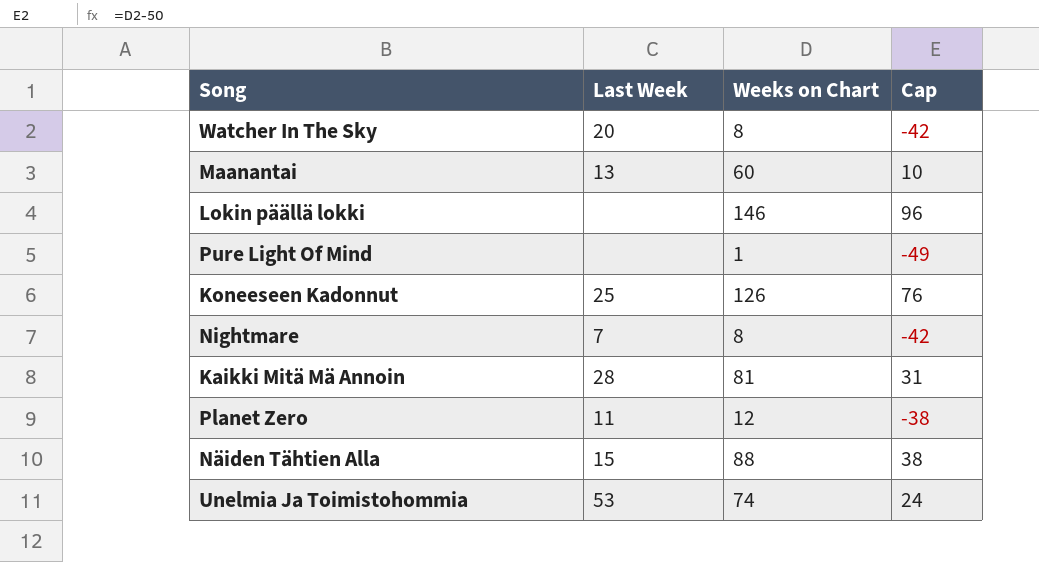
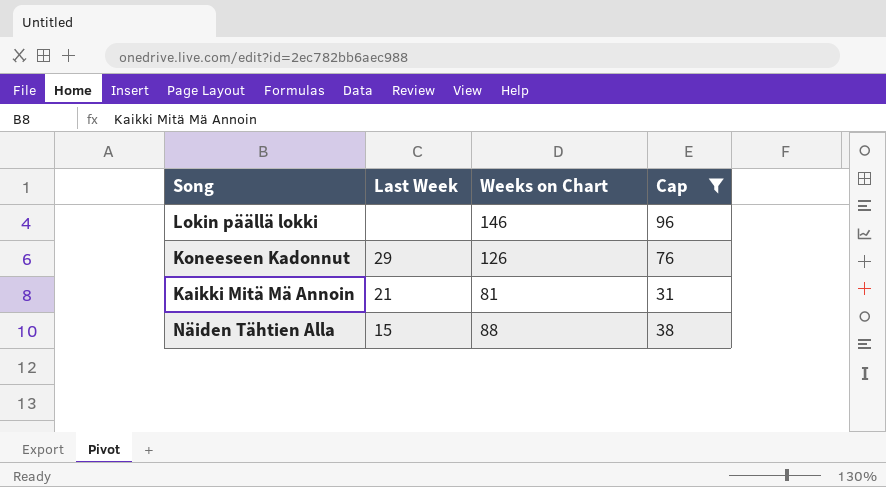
filter: none -> Cap >= 31
Koneeseen Kadonnut | Last Week: 25 -> 29
Kaikki Mitä Mä Annoin | Last Week: 28 -> 21

